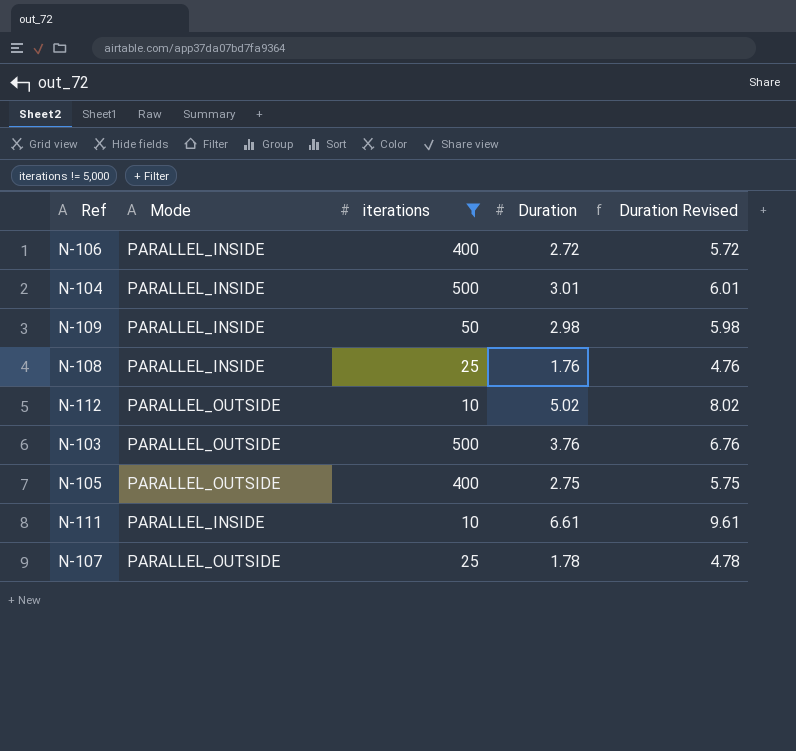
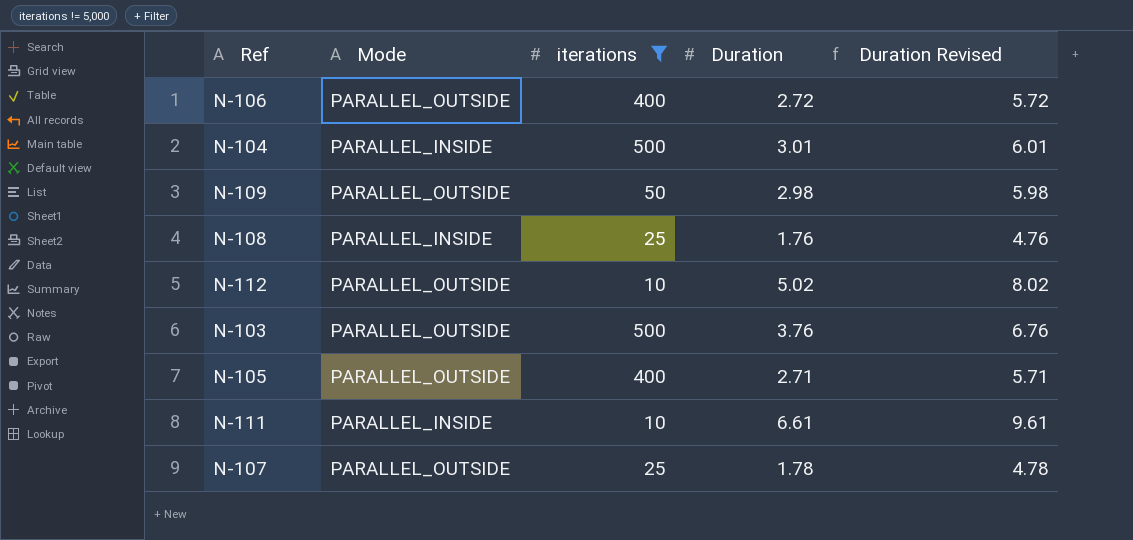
N-106 | Mode: PARALLEL_INSIDE -> PARALLEL_OUTSIDE
N-109 | Mode: PARALLEL_INSIDE -> PARALLEL_OUTSIDE
N-105 | Duration: 2.75 -> 2.71
N-105 | Duration Revised: 5.75 -> 5.71

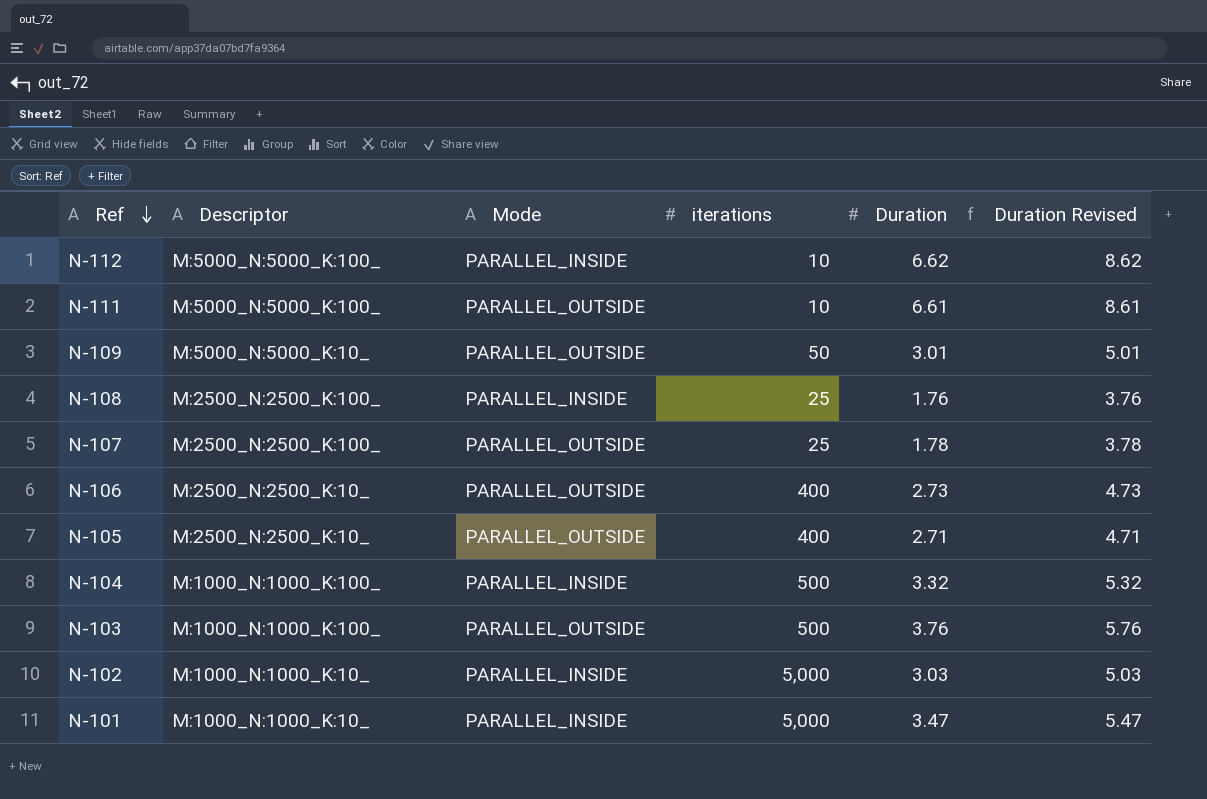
filter: iterations != 5,000 -> none
row order: none -> Ref descending
column Descriptor | position: none -> 2
column Duration Revised | formula: [Duration] + 3 -> [Duration] + 2
N-112 | Mode: PARALLEL_OUTSIDE -> PARALLEL_INSIDE
N-112 | Duration: 5.02 -> 6.62
N-111 | Mode: PARALLEL_INSIDE -> PARALLEL_OUTSIDE
N-109 | Duration: 2.98 -> 3.01
N-106 | Duration: 2.72 -> 2.73
N-104 | Duration: 3.01 -> 3.32

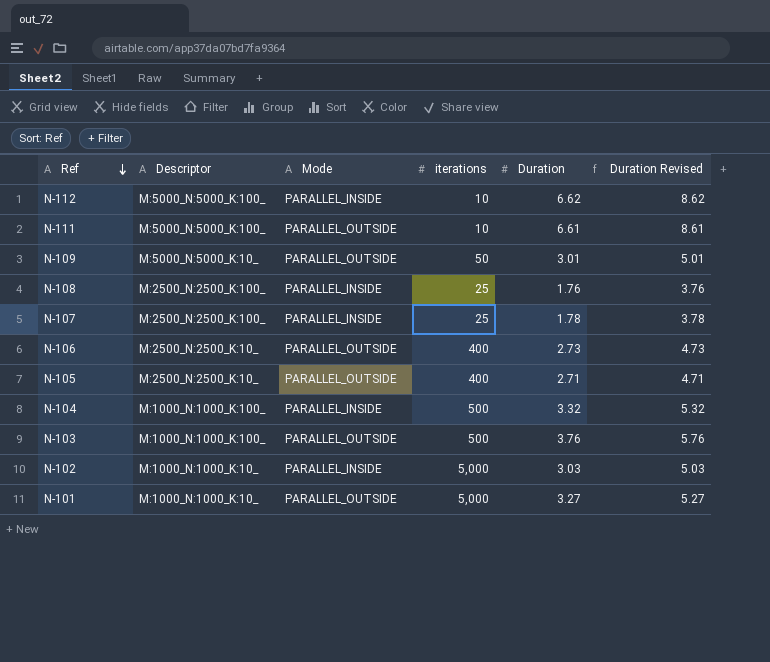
N-107 | Mode: PARALLEL_OUTSIDE -> PARALLEL_INSIDE
N-101 | Mode: PARALLEL_INSIDE -> PARALLEL_OUTSIDE
N-101 | Duration: 3.47 -> 3.27
N-101 | Duration Revised: 5.47 -> 5.27

